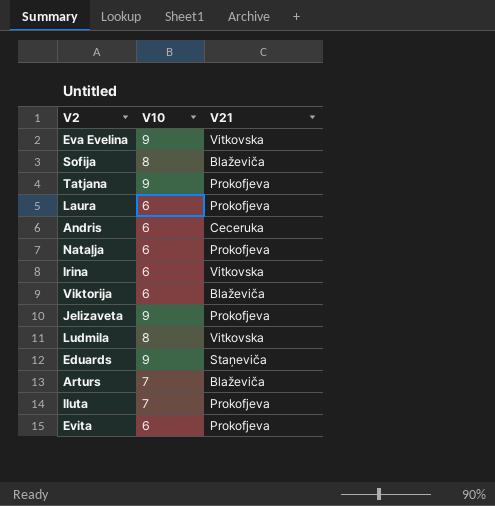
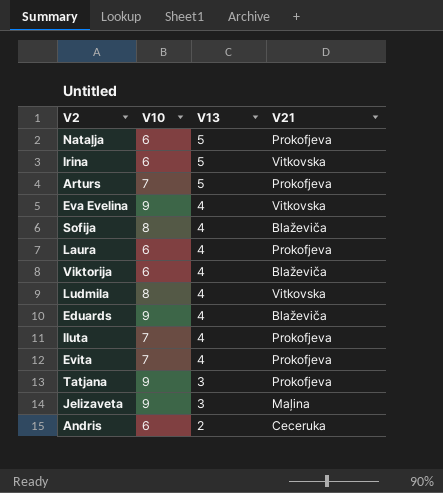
row order: none -> V13 descending
column V13 | position: none -> 3
Arturs | V21: Blaževiča -> Prokofjeva
Eduards | V21: Staņeviča -> Blaževiča
Evita | V10: 6 -> 7
Jelizaveta | V21: Prokofjeva -> Maļina

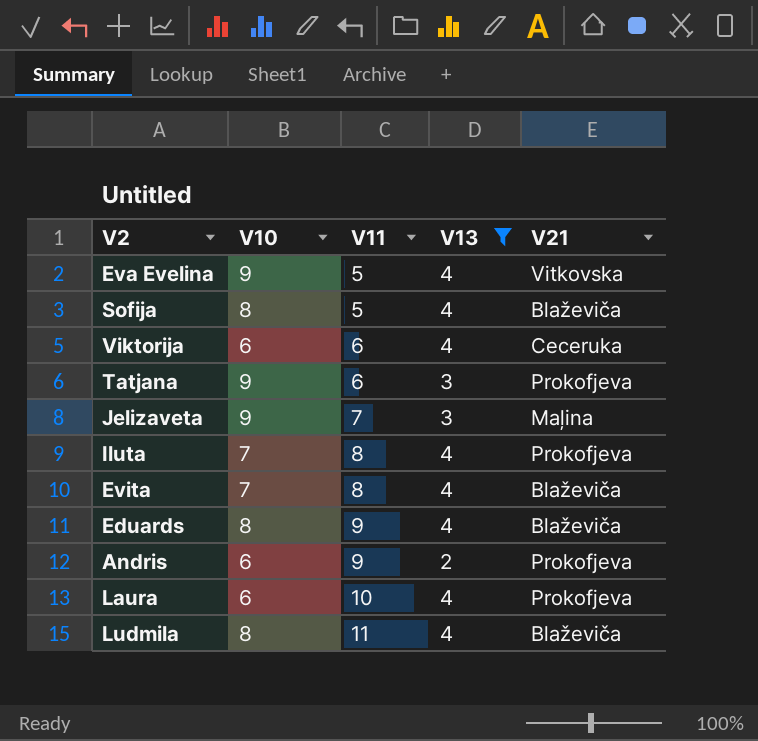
filter: none -> V13 != 5
row order: V13 descending -> V11 ascending
column V11 | position: none -> 3
Viktorija | V21: Blaževiča -> Ceceruka
Evita | V21: Prokofjeva -> Blaževiča
Eduards | V10: 9 -> 8
Andris | V21: Ceceruka -> Prokofjeva
Ludmila | V21: Vitkovska -> Blaževiča

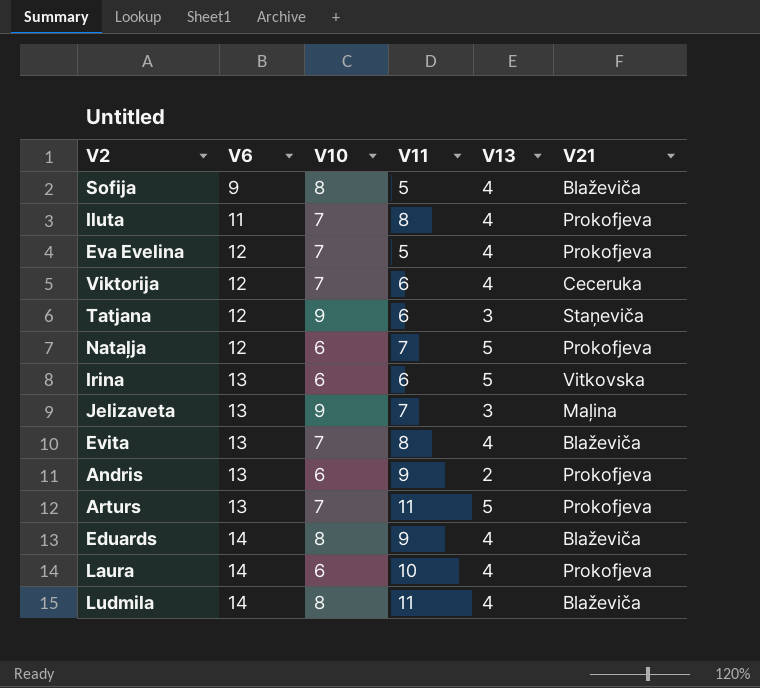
filter: V13 != 5 -> none
row order: V11 ascending -> V6 ascending
column V6 | position: none -> 2
Eva Evelina | V10: 9 -> 7
Eva Evelina | V21: Vitkovska -> Prokofjeva
Viktorija | V10: 6 -> 7
Tatjana | V21: Prokofjeva -> Staņeviča

